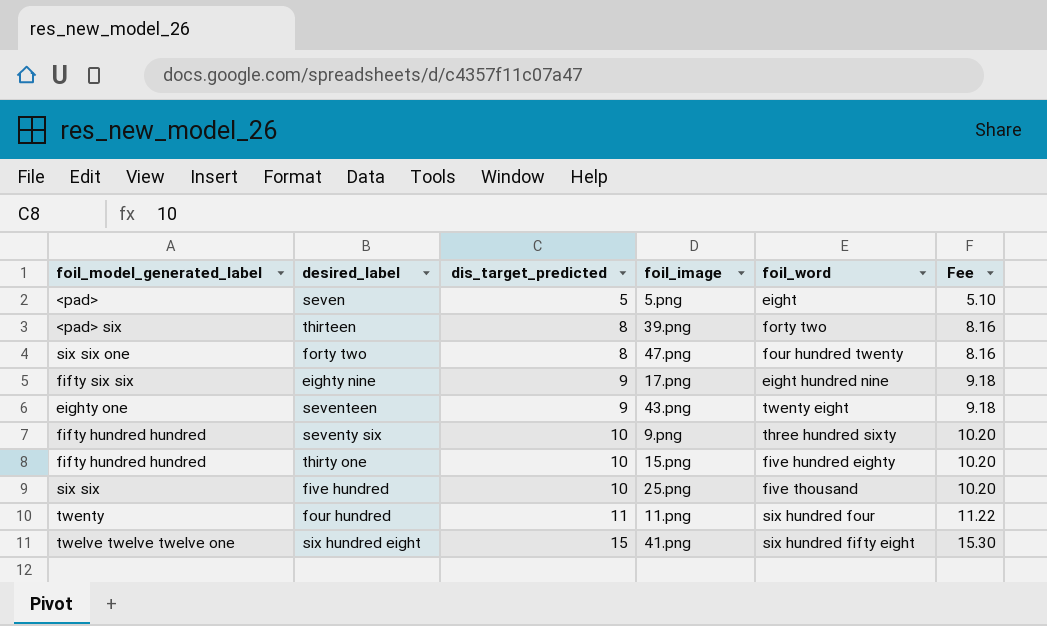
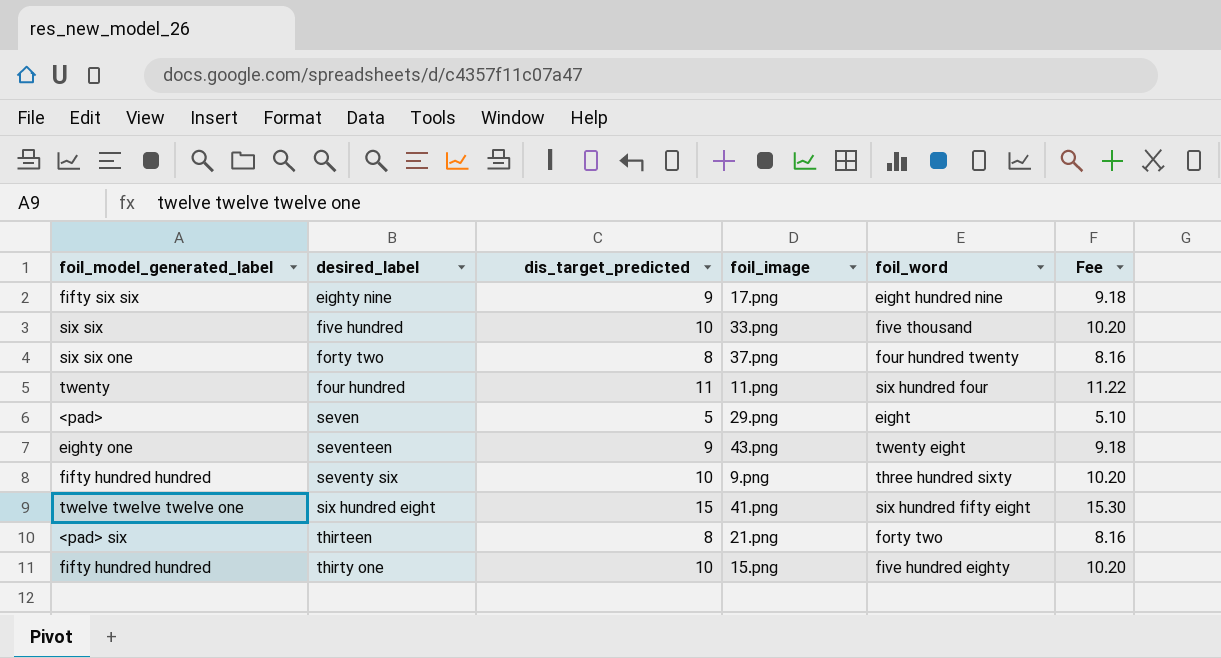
row order: dis_target_predicted ascending -> desired_label ascending
five hundred | foil_image: 25.png -> 33.png
forty two | foil_image: 47.png -> 37.png
seven | foil_image: 5.png -> 29.png
thirteen | foil_image: 39.png -> 21.png

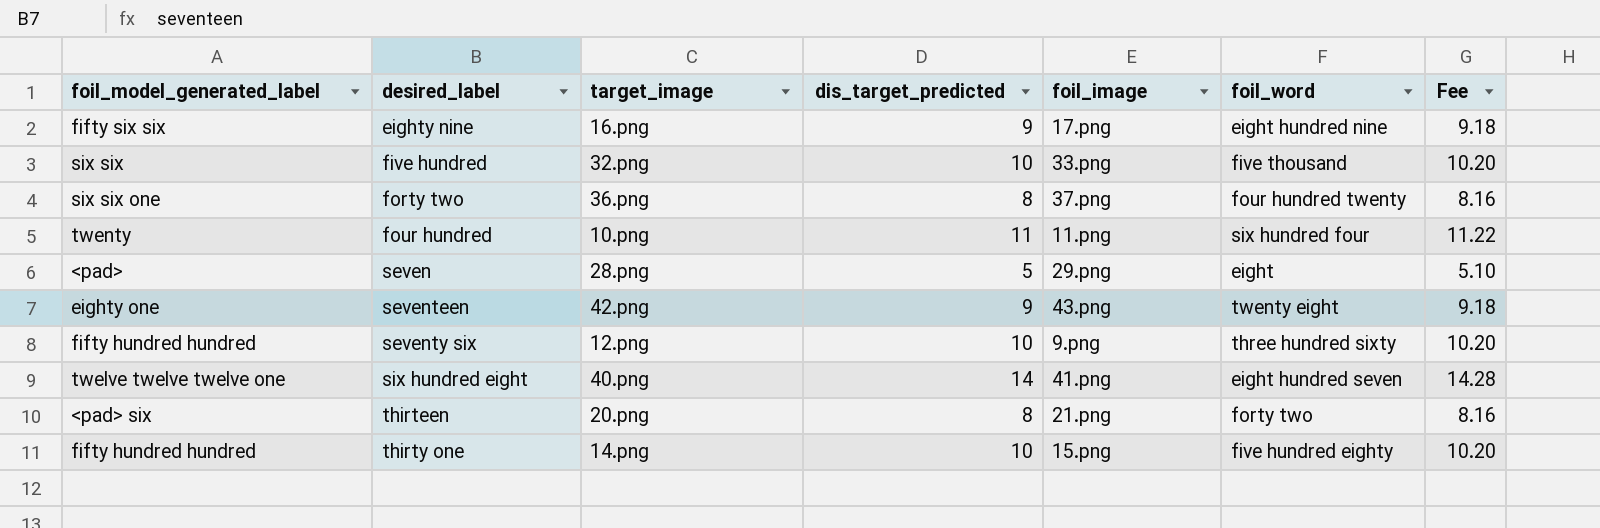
column target_image | position: none -> 3
six hundred eight | dis_target_predicted: 15 -> 14
six hundred eight | foil_word: six hundred fifty eight -> eight hundred seven
six hundred eight | Fee: 15.30 -> 14.28

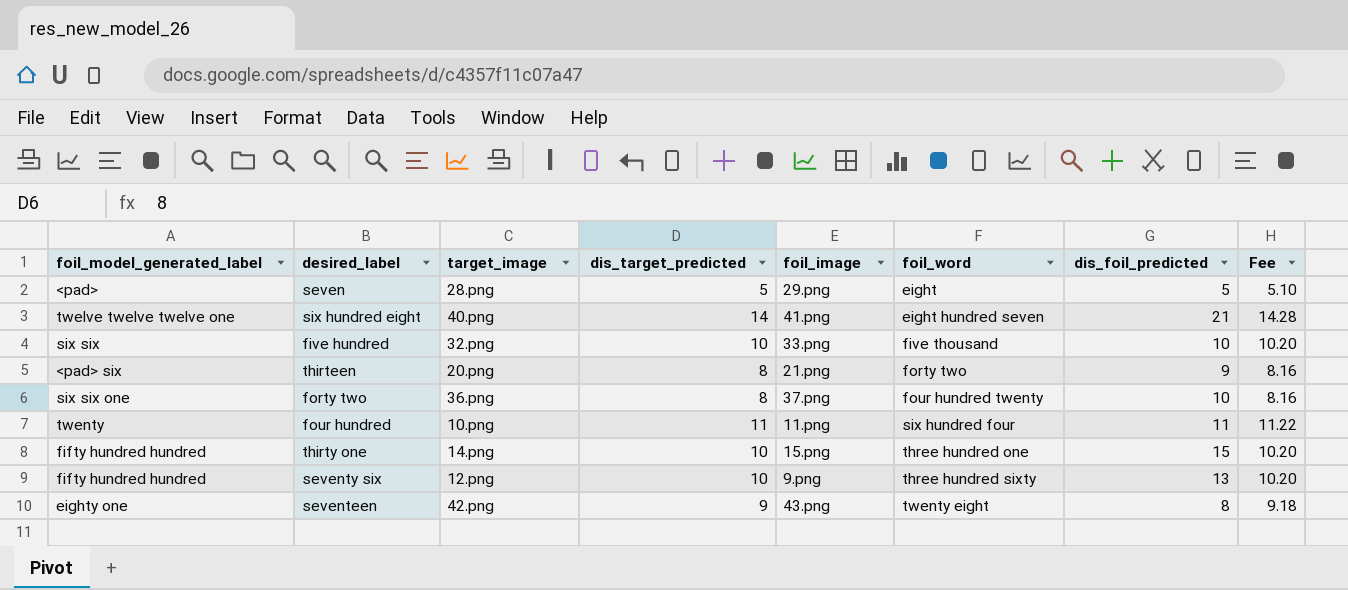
row order: desired_label ascending -> foil_word ascending
column dis_foil_predicted | position: none -> 7
row eighty nine: fifty six six | 16.png | 9 | 17.png | eight hundred nine | 9.18 -> none
thirty one | foil_word: five hundred eighty -> three hundred one

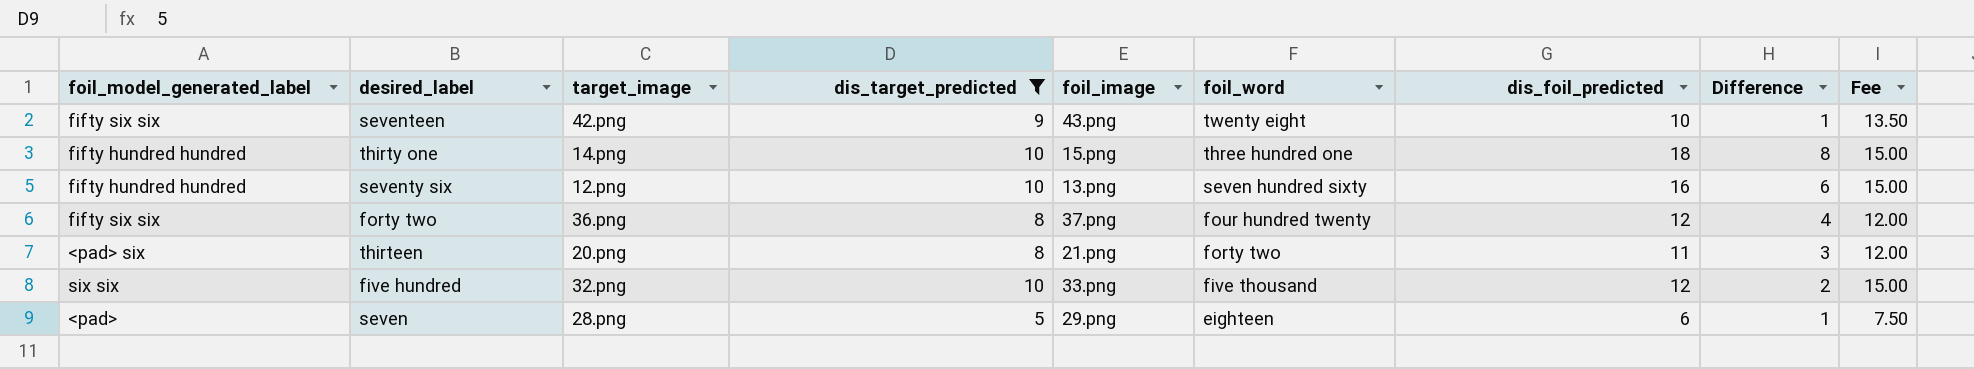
filter: none -> dis_target_predicted <= 10
row order: foil_word ascending -> foil_word descending
column Difference | formula: none -> [dis_foil_predicted] - [dis_target_predicted]
column Fee | formula: [dis_target_predicted] * 1.02 -> [dis_target_predicted] * 1.5
seventeen | foil_model_generated_label: eighty one -> fifty six six
seventeen | dis_foil_predicted: 8 -> 10
thirty one | dis_foil_predicted: 15 -> 18
seventy six | foil_image: 9.png -> 13.png
seventy six | foil_word: three hundred sixty -> seven hundred sixty
seventy six | dis_foil_predicted: 13 -> 16
forty two | foil_model_generated_label: six six one -> fifty six six
forty two | dis_foil_predicted: 10 -> 12
thirteen | dis_foil_predicted: 9 -> 11
five hundred | dis_foil_predicted: 10 -> 12
seven | foil_word: eight -> eighteen
seven | dis_foil_predicted: 5 -> 6

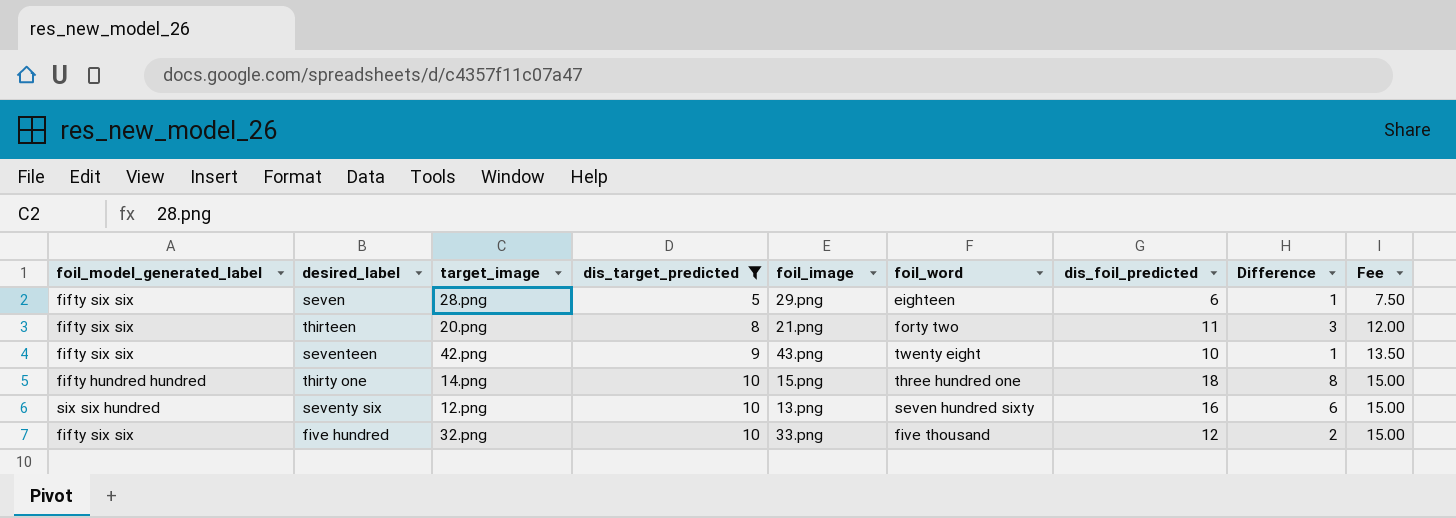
row order: foil_word descending -> dis_target_predicted ascending
row forty two: fifty six six | 36.png | 8 | 37.png | four hundred twenty | 12 | 4 | 12.00 -> none
seven | foil_model_generated_label: <pad> -> fifty six six
thirteen | foil_model_generated_label: <pad> six -> fifty six six
seventy six | foil_model_generated_label: fifty hundred hundred -> six six hundred
five hundred | foil_model_generated_label: six six -> fifty six six

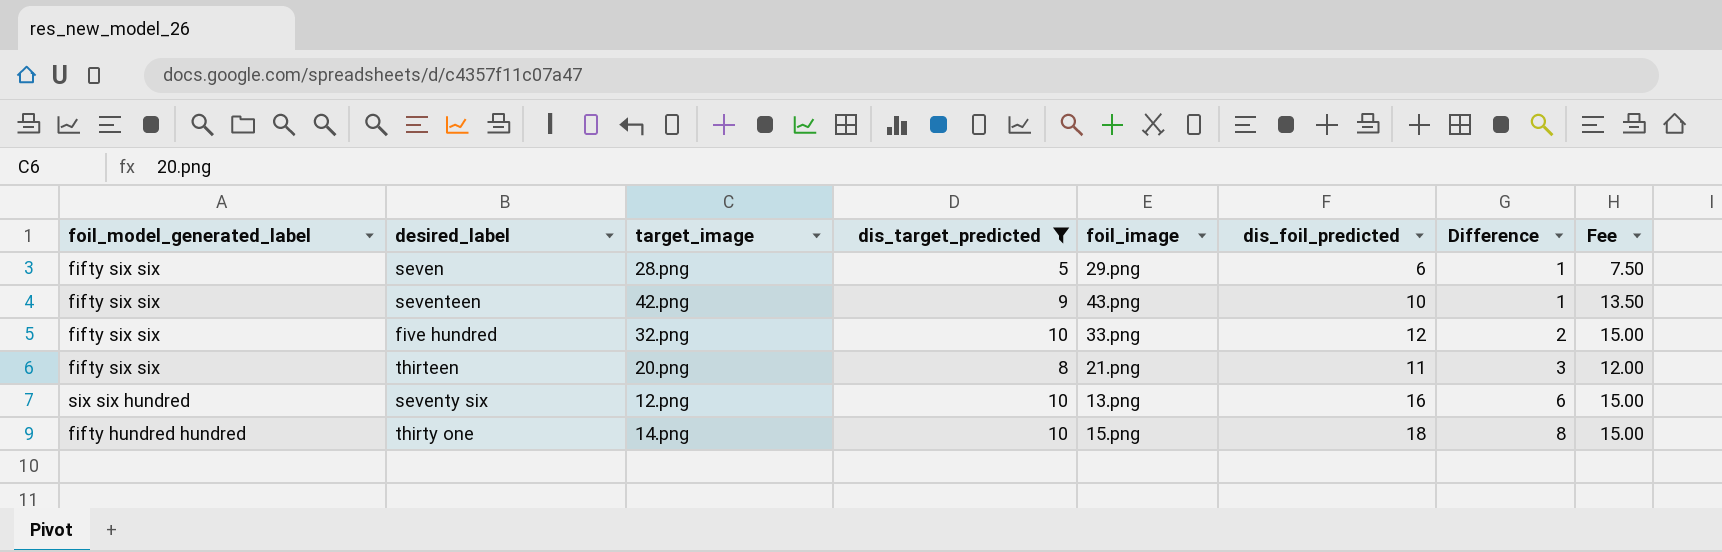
row order: dis_target_predicted ascending -> Difference ascending
column foil_word | position: 6 -> none

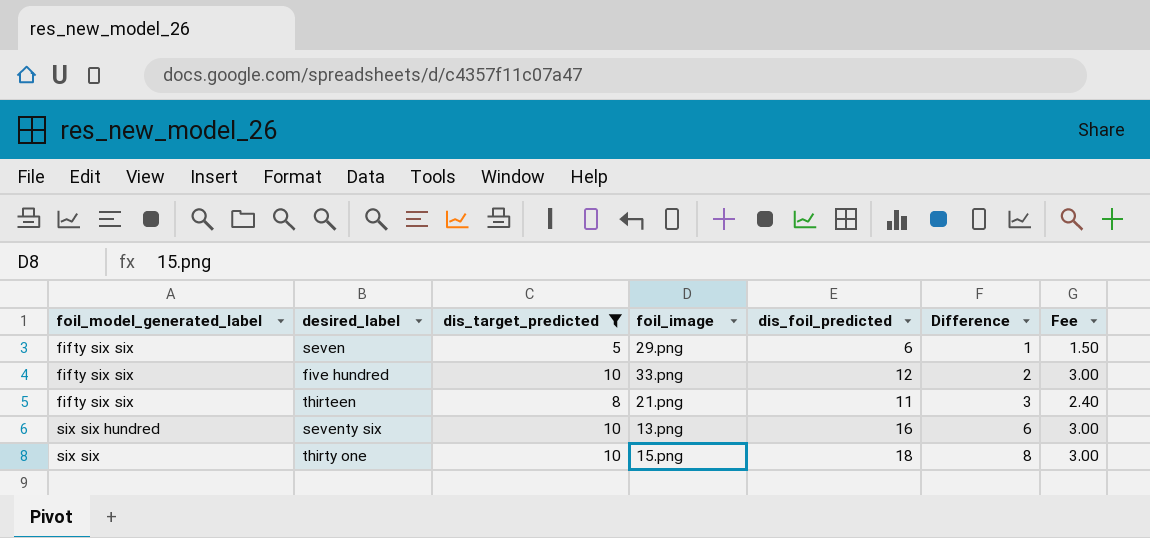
column target_image | position: 3 -> none
column Fee | formula: [dis_target_predicted] * 1.5 -> [dis_target_predicted] * 0.3
row seventeen: fifty six six | 42.png | 9 | 43.png | 10 | 1 | 13.50 -> none
thirty one | foil_model_generated_label: fifty hundred hundred -> six six

